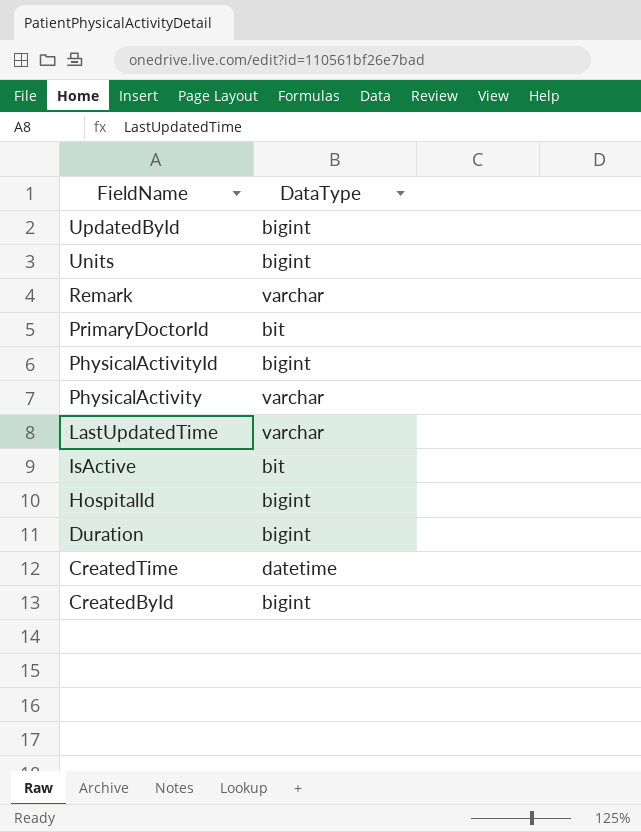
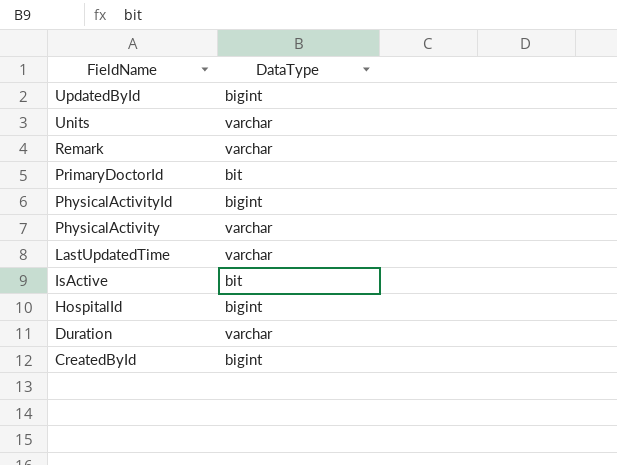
row CreatedTime: datetime -> none
Units | DataType: bigint -> varchar
Duration | DataType: bigint -> varchar

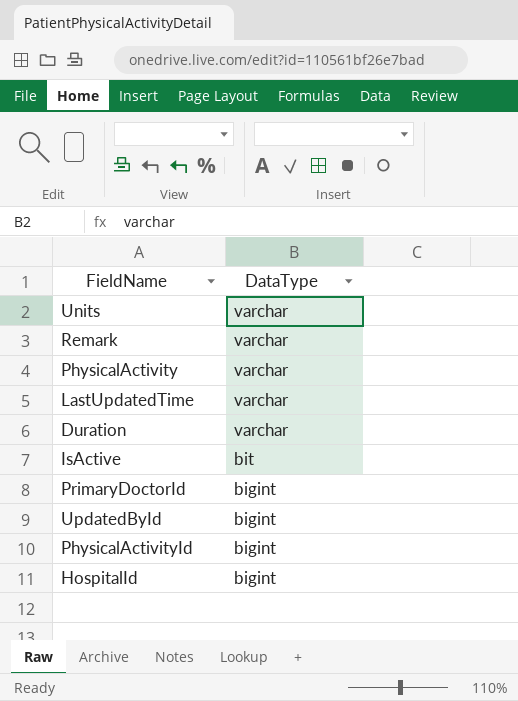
row order: FieldName descending -> DataType descending
row CreatedById: bigint -> none
PrimaryDoctorId | DataType: bit -> bigint

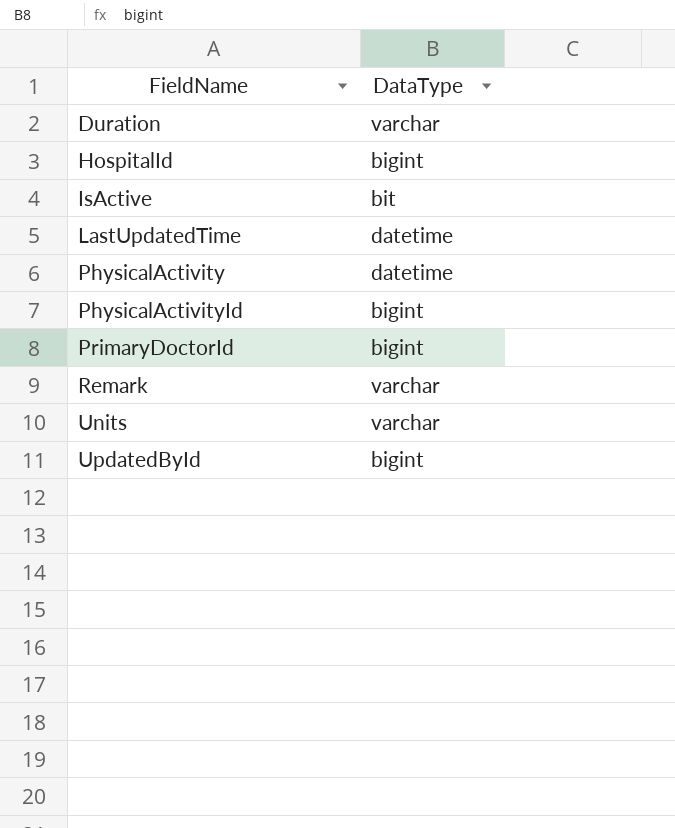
row order: DataType descending -> FieldName ascending
LastUpdatedTime | DataType: varchar -> datetime
PhysicalActivity | DataType: varchar -> datetime

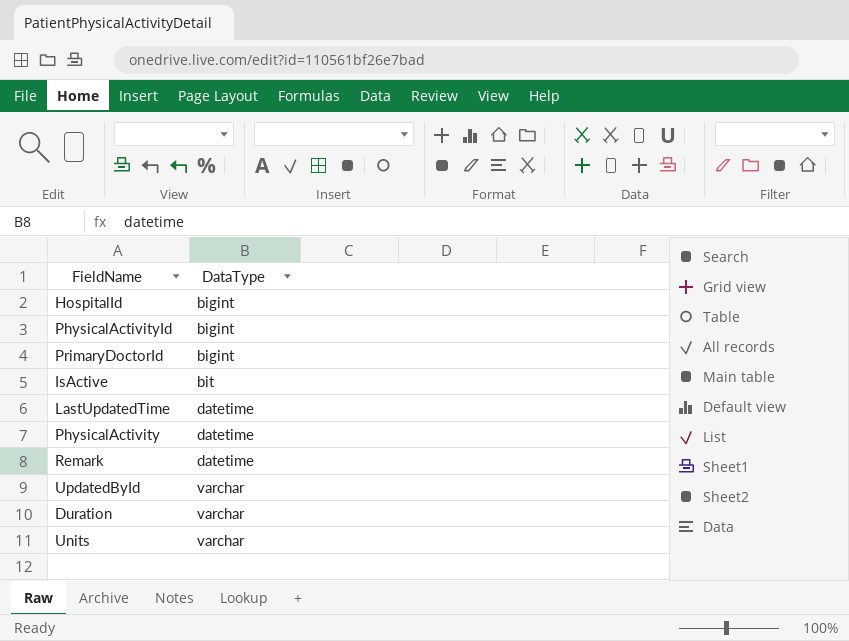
row order: FieldName ascending -> DataType ascending
Remark | DataType: varchar -> datetime
UpdatedById | DataType: bigint -> varchar

